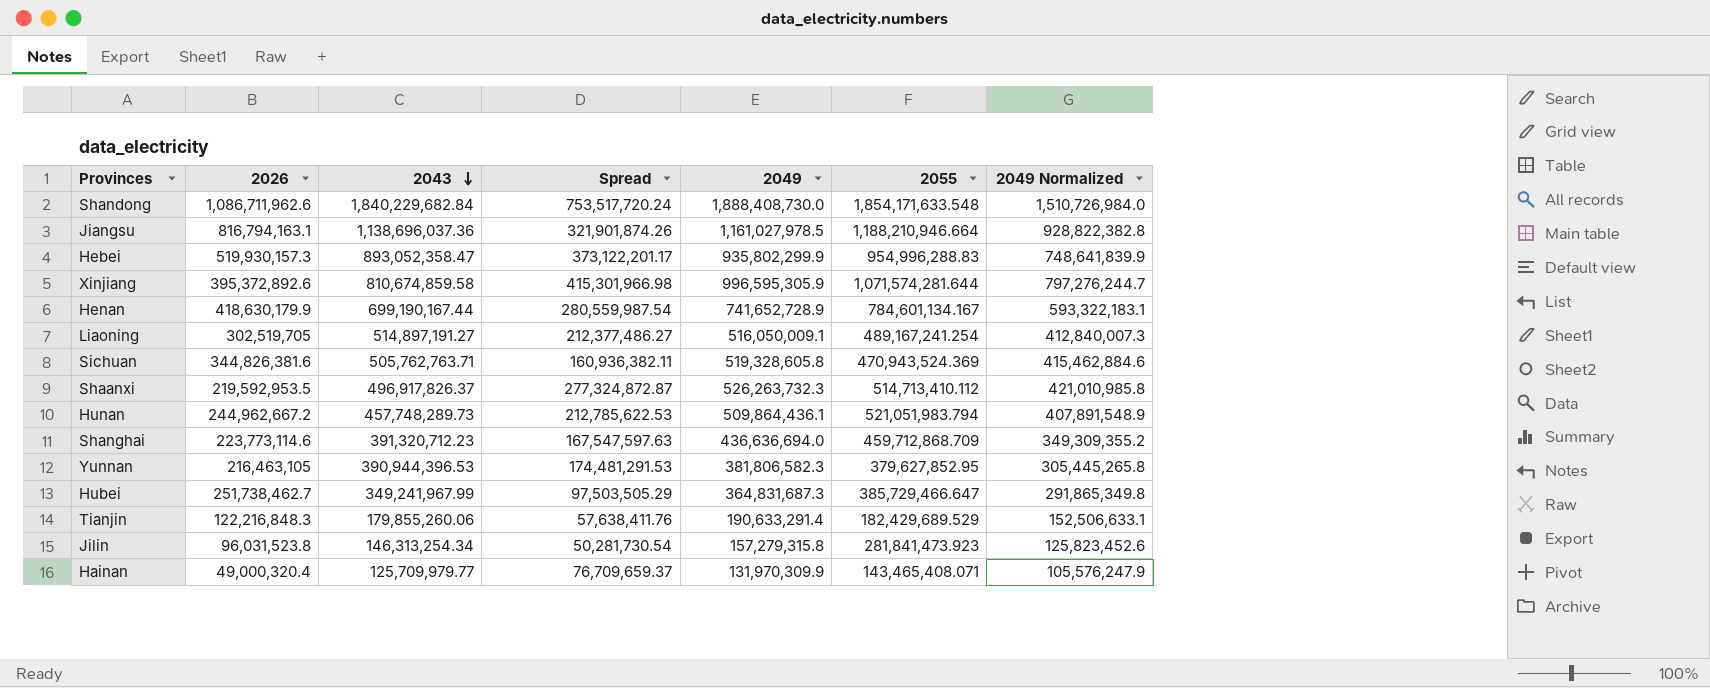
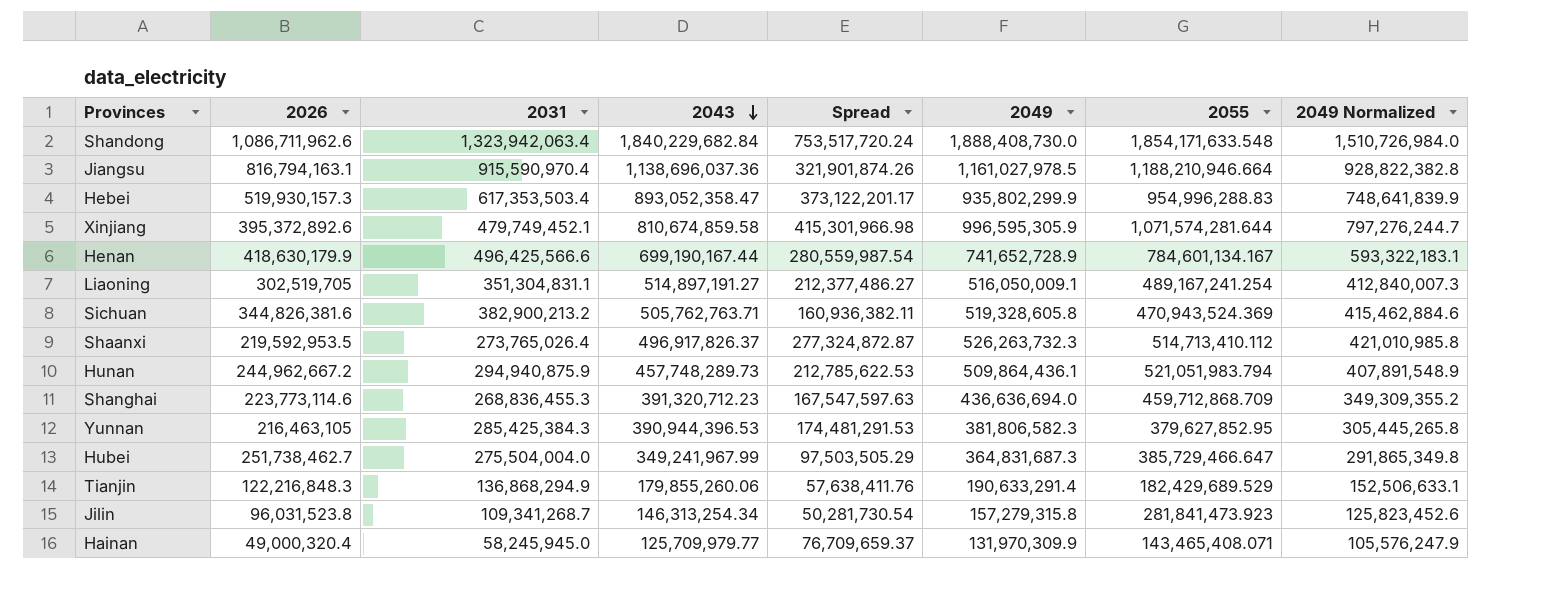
column 2031 | position: none -> 3

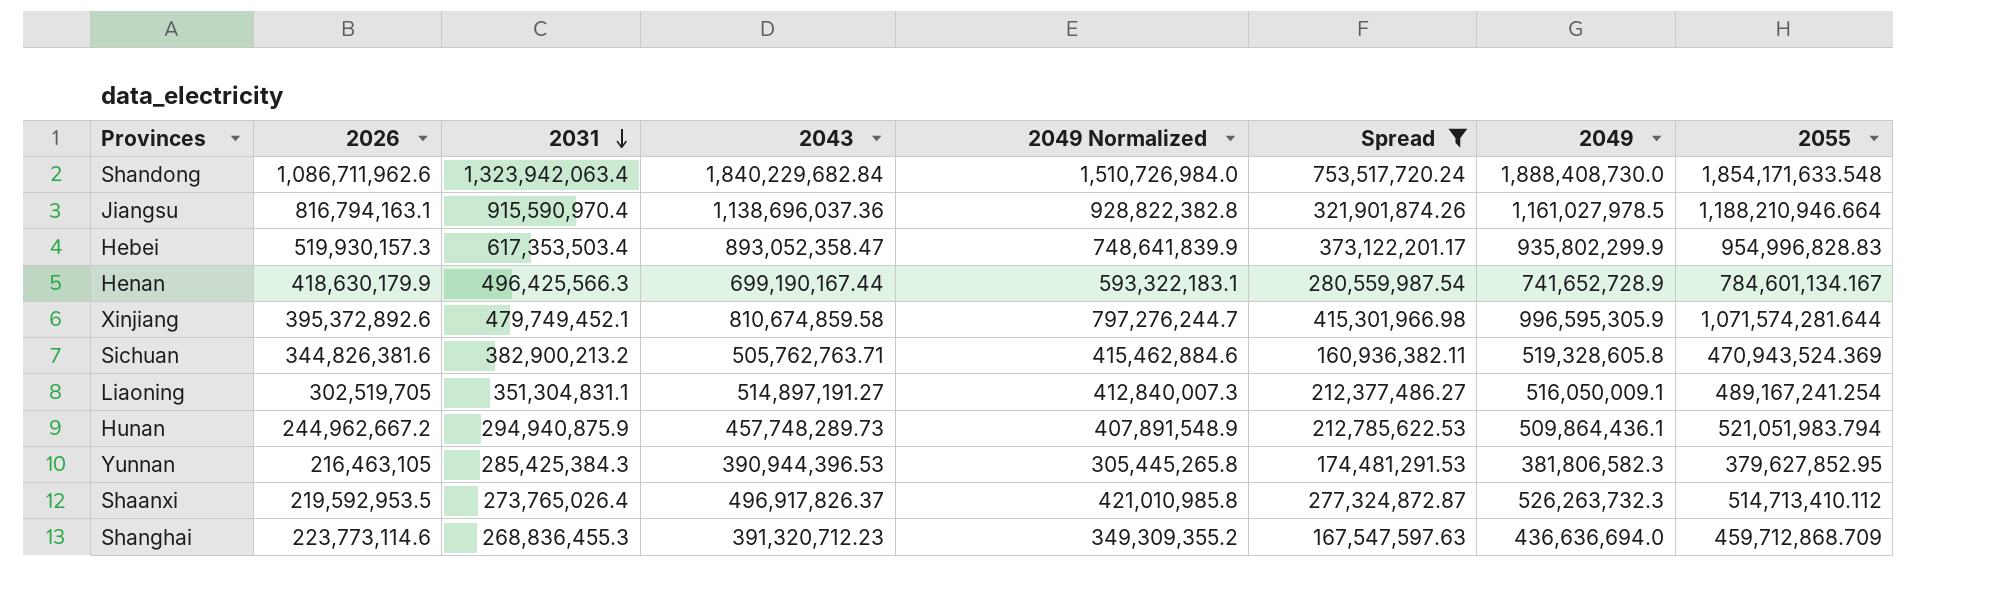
filter: none -> Spread >= 160,936,382.11
row order: 2043 descending -> 2031 descending
column 2049 Normalized | position: 8 -> 5
Hebei | 2055: 954,996,288.83 -> 954,996,828.83
Henan | 2031: 496,425,566.6 -> 496,425,566.3

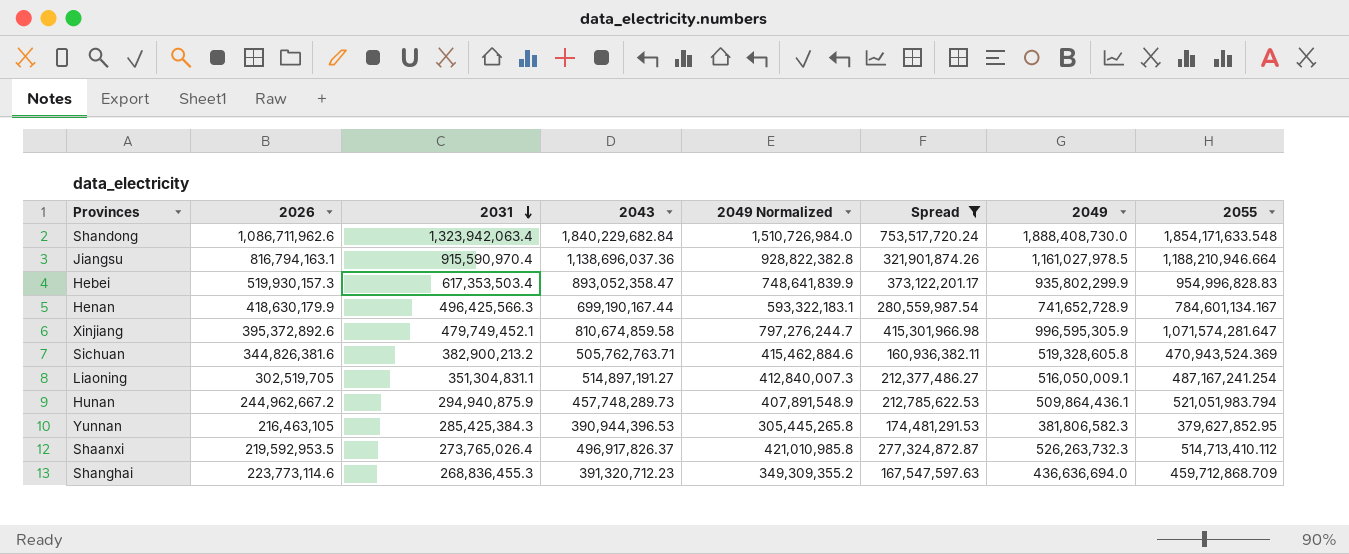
Xinjiang | 2055: 1,071,574,281.644 -> 1,071,574,281.647
Liaoning | 2055: 489,167,241.254 -> 487,167,241.254

